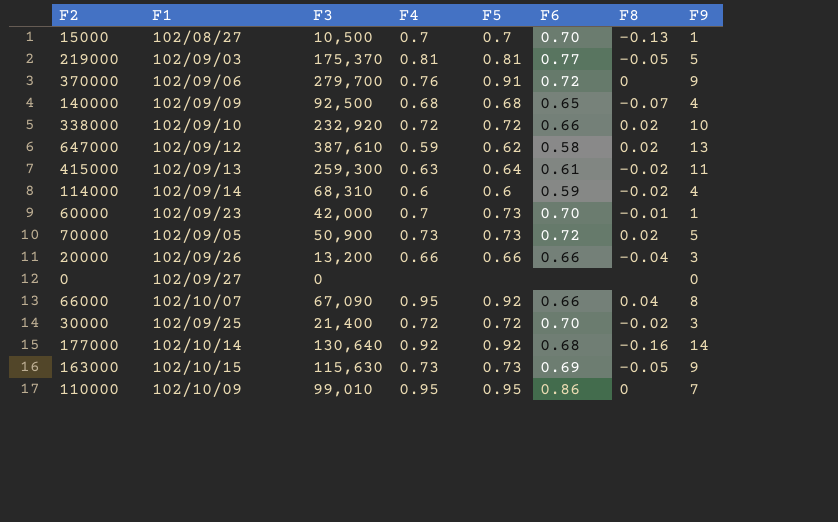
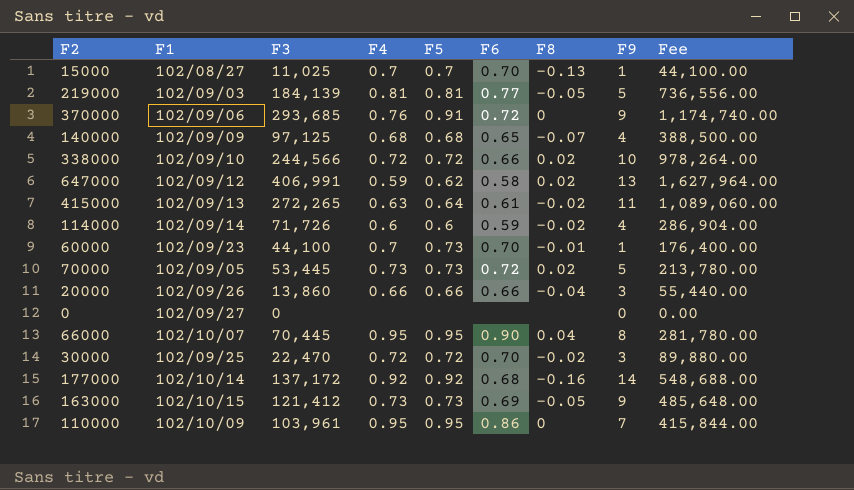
column Fee | formula: none -> [F3] * 4
15000 | F3: 10,500 -> 11,025
219000 | F3: 175,370 -> 184,139
370000 | F3: 279,700 -> 293,685
140000 | F3: 92,500 -> 97,125
338000 | F3: 232,920 -> 244,566
647000 | F3: 387,610 -> 406,991
415000 | F3: 259,300 -> 272,265
114000 | F3: 68,310 -> 71,726
60000 | F3: 42,000 -> 44,100
70000 | F3: 50,900 -> 53,445
20000 | F3: 13,200 -> 13,860
66000 | F3: 67,090 -> 70,445
66000 | F5: 0.92 -> 0.95
66000 | F6: 0.66 -> 0.90
30000 | F3: 21,400 -> 22,470
177000 | F3: 130,640 -> 137,172
163000 | F3: 115,630 -> 121,412
110000 | F3: 99,010 -> 103,961

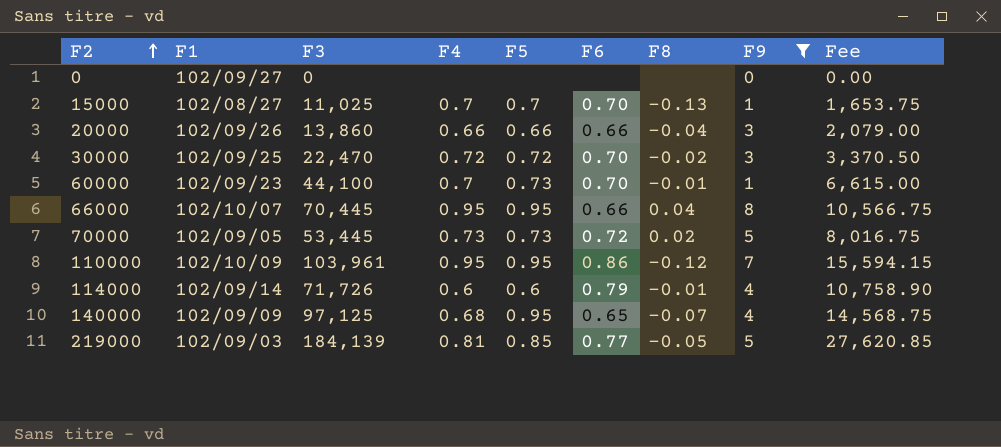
filter: none -> F9 <= 8
row order: none -> F2 ascending
column Fee | formula: [F3] * 4 -> [F3] * 0.15
66000 | F6: 0.90 -> 0.66
110000 | F8: 0 -> -0.12
114000 | F6: 0.59 -> 0.79
114000 | F8: -0.02 -> -0.01
140000 | F5: 0.68 -> 0.95
219000 | F5: 0.81 -> 0.85

